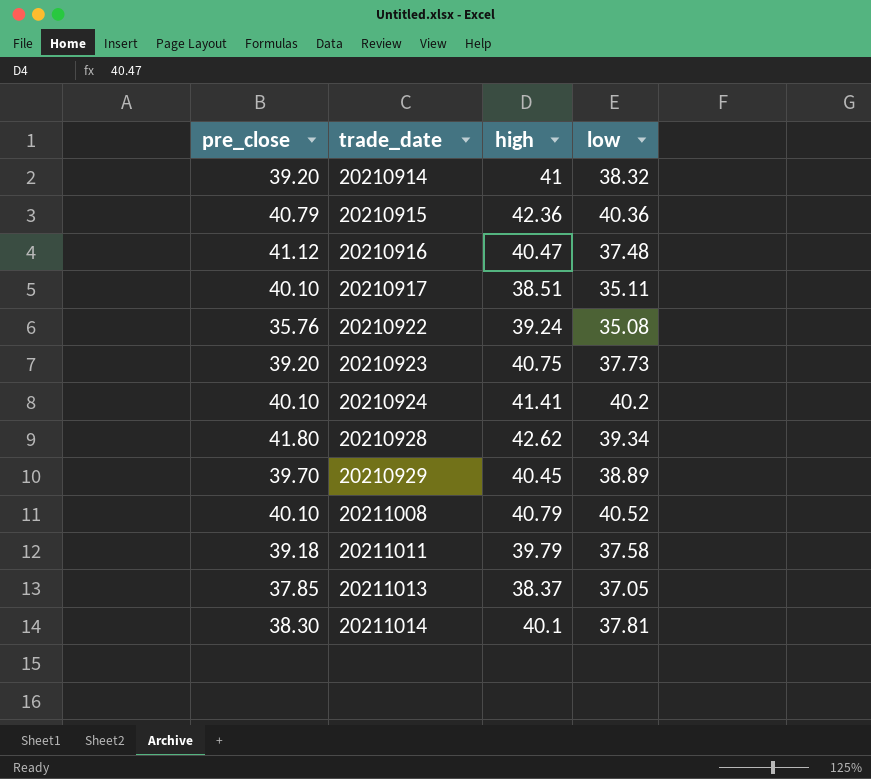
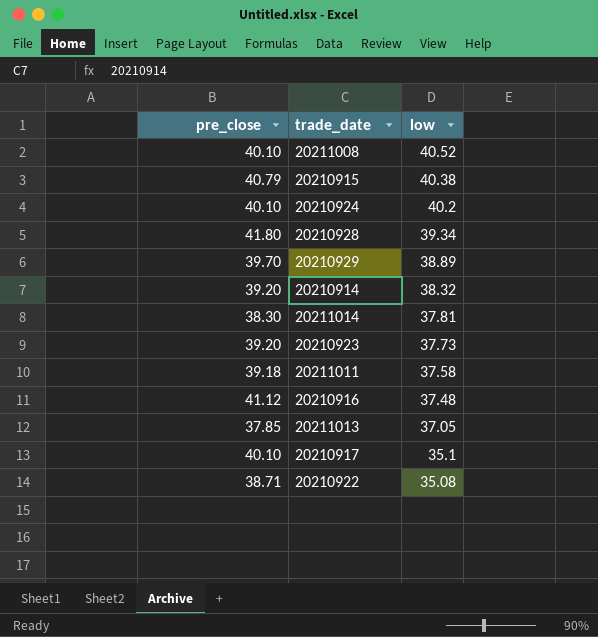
row order: trade_date ascending -> low descending
column high | position: 3 -> none
20210915 | low: 40.36 -> 40.38
20210917 | low: 35.11 -> 35.1
20210922 | pre_close: 35.76 -> 38.71

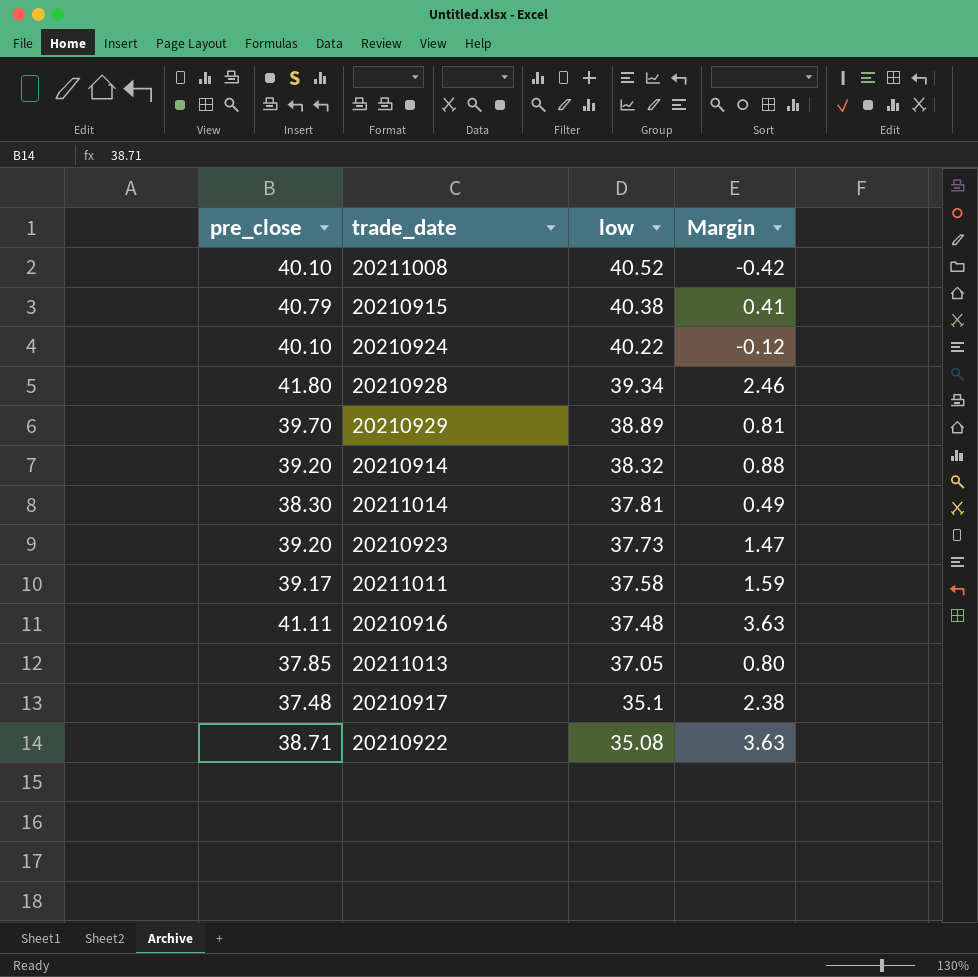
column Margin | formula: none -> [pre_close] - [low]
20210924 | low: 40.2 -> 40.22
20211011 | pre_close: 39.18 -> 39.17
20210916 | pre_close: 41.12 -> 41.11
20210917 | pre_close: 40.10 -> 37.48

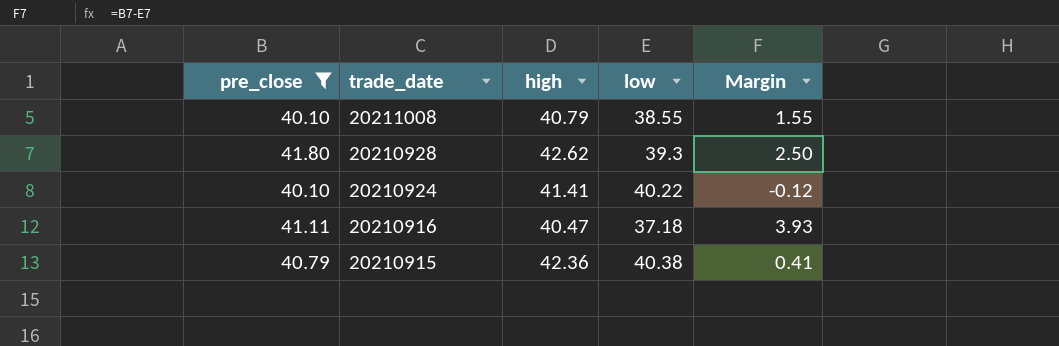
filter: none -> pre_close >= 40.10
row order: low descending -> trade_date descending
column high | position: none -> 3
20211008 | low: 40.52 -> 38.55
20211008 | Margin: -0.42 -> 1.55
20210928 | low: 39.34 -> 39.3
20210928 | Margin: 2.46 -> 2.50
20210916 | low: 37.48 -> 37.18
20210916 | Margin: 3.63 -> 3.93

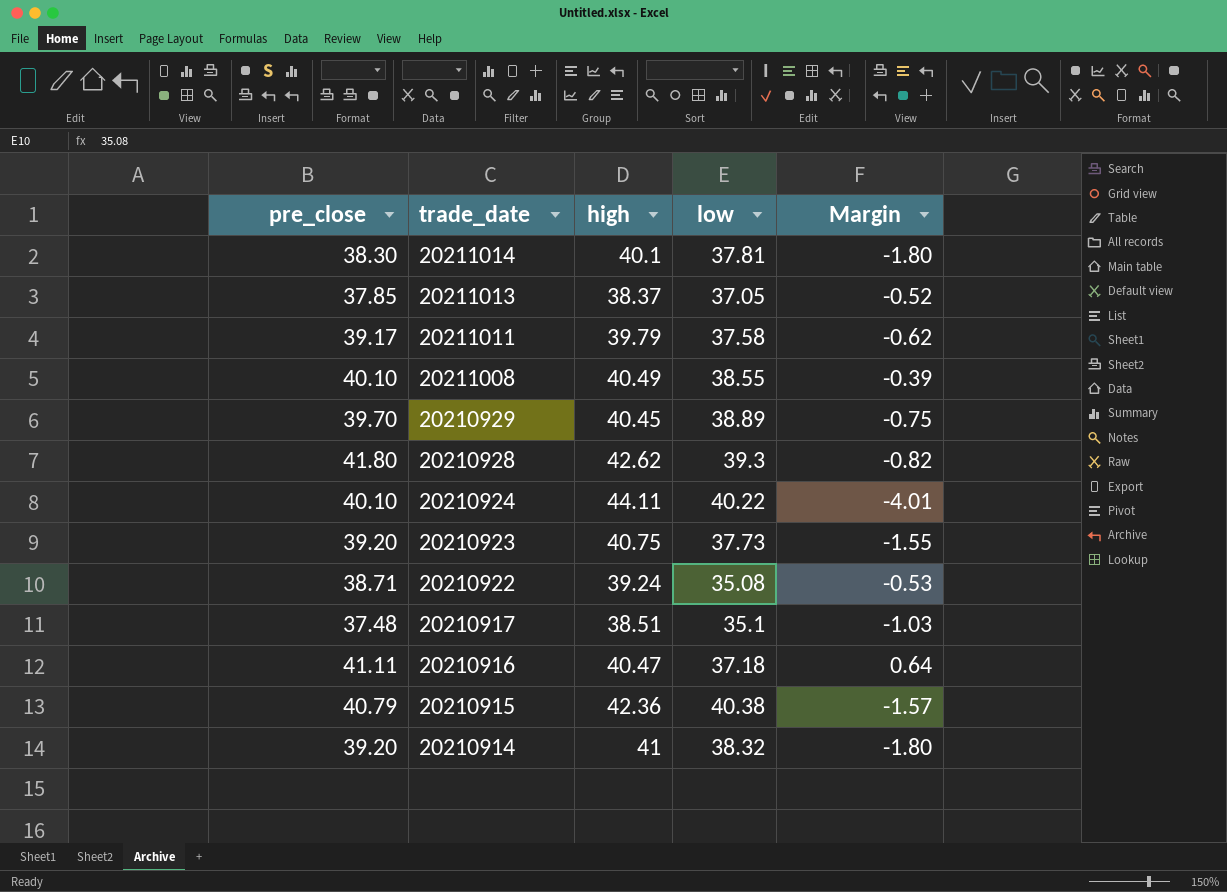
filter: pre_close >= 40.10 -> none
column Margin | formula: [pre_close] - [low] -> [pre_close] - [high]
20211008 | high: 40.79 -> 40.49
20210924 | high: 41.41 -> 44.11

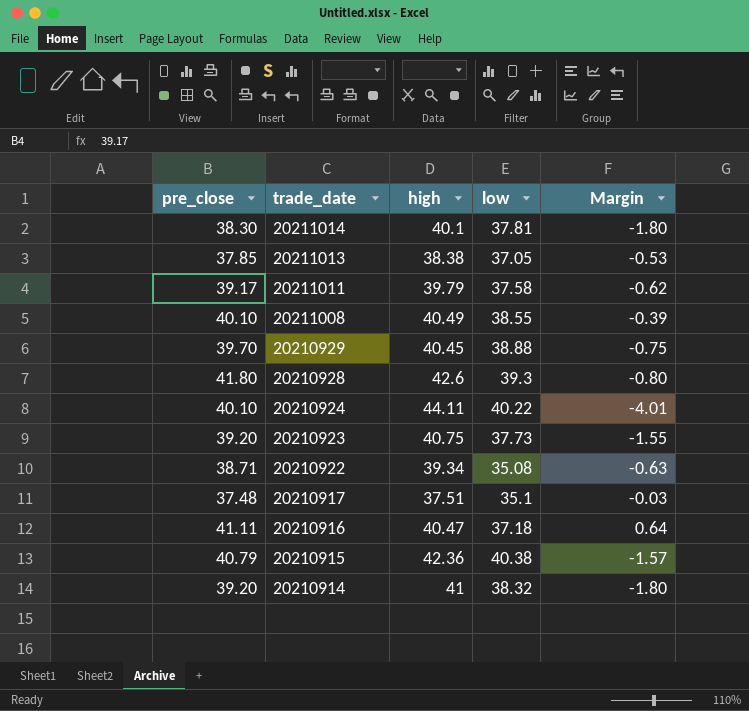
20211013 | high: 38.37 -> 38.38
20211013 | Margin: -0.52 -> -0.53
20210929 | low: 38.89 -> 38.88
20210928 | high: 42.62 -> 42.6
20210928 | Margin: -0.82 -> -0.80
20210922 | high: 39.24 -> 39.34
20210922 | Margin: -0.53 -> -0.63
20210917 | high: 38.51 -> 37.51
20210917 | Margin: -1.03 -> -0.03

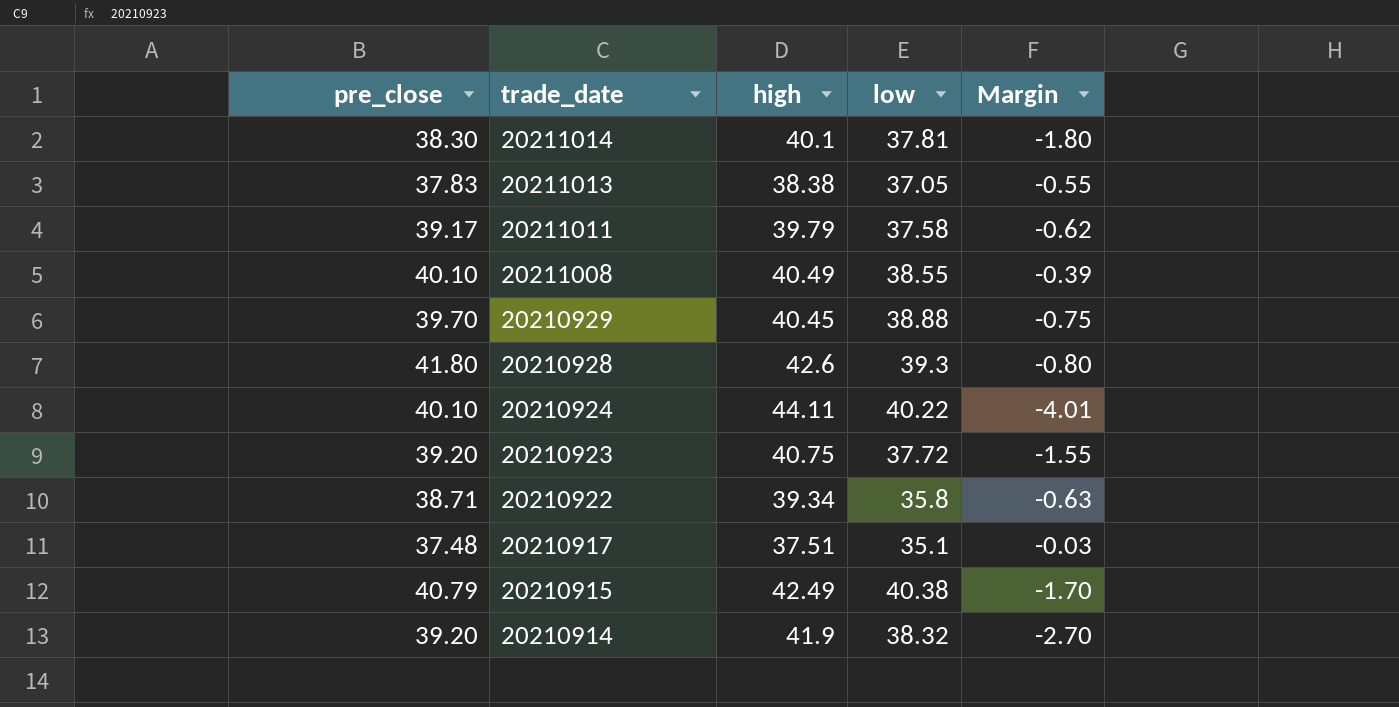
row 20210916: 41.11 | 40.47 | 37.18 | 0.64 -> none
20211013 | pre_close: 37.85 -> 37.83
20211013 | Margin: -0.53 -> -0.55
20210923 | low: 37.73 -> 37.72
20210922 | low: 35.08 -> 35.8
20210915 | high: 42.36 -> 42.49
20210915 | Margin: -1.57 -> -1.70
20210914 | high: 41 -> 41.9
20210914 | Margin: -1.80 -> -2.70

